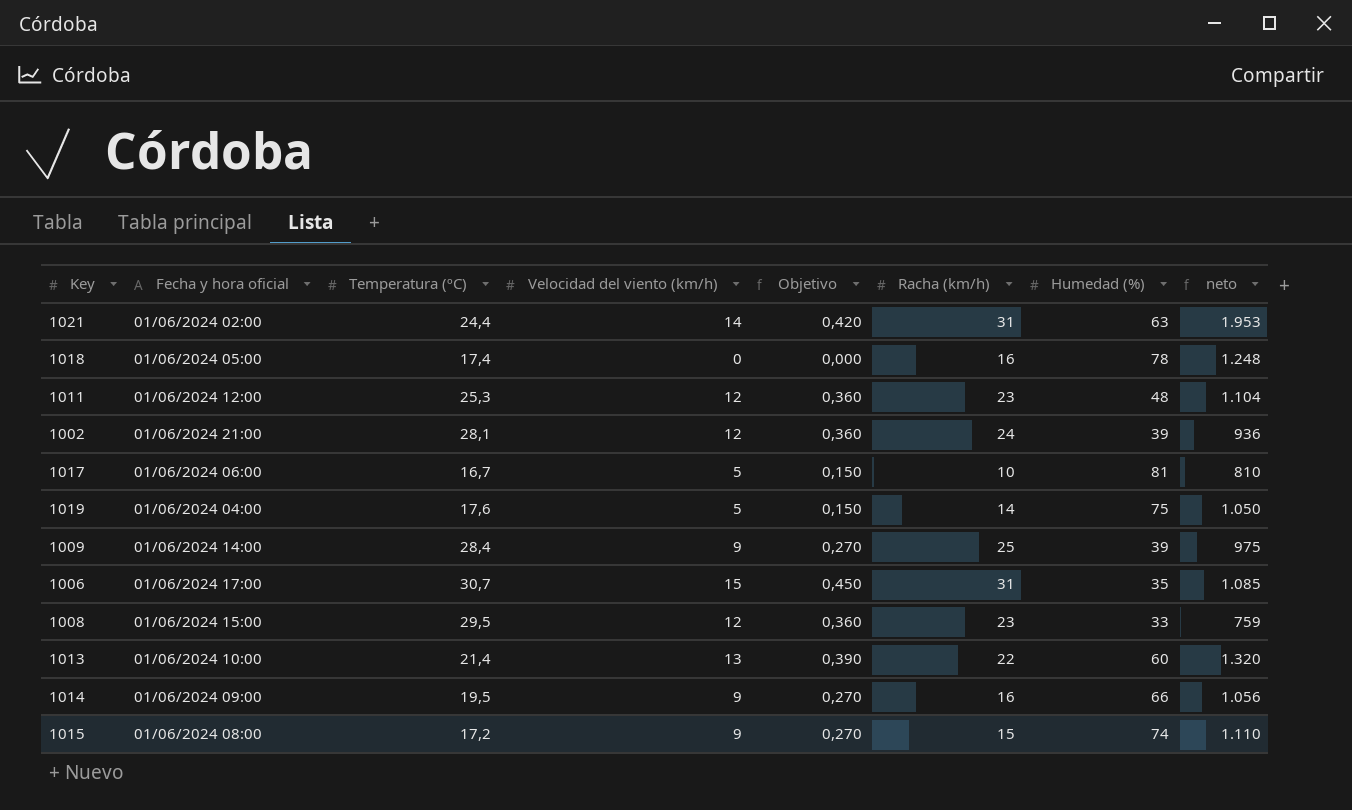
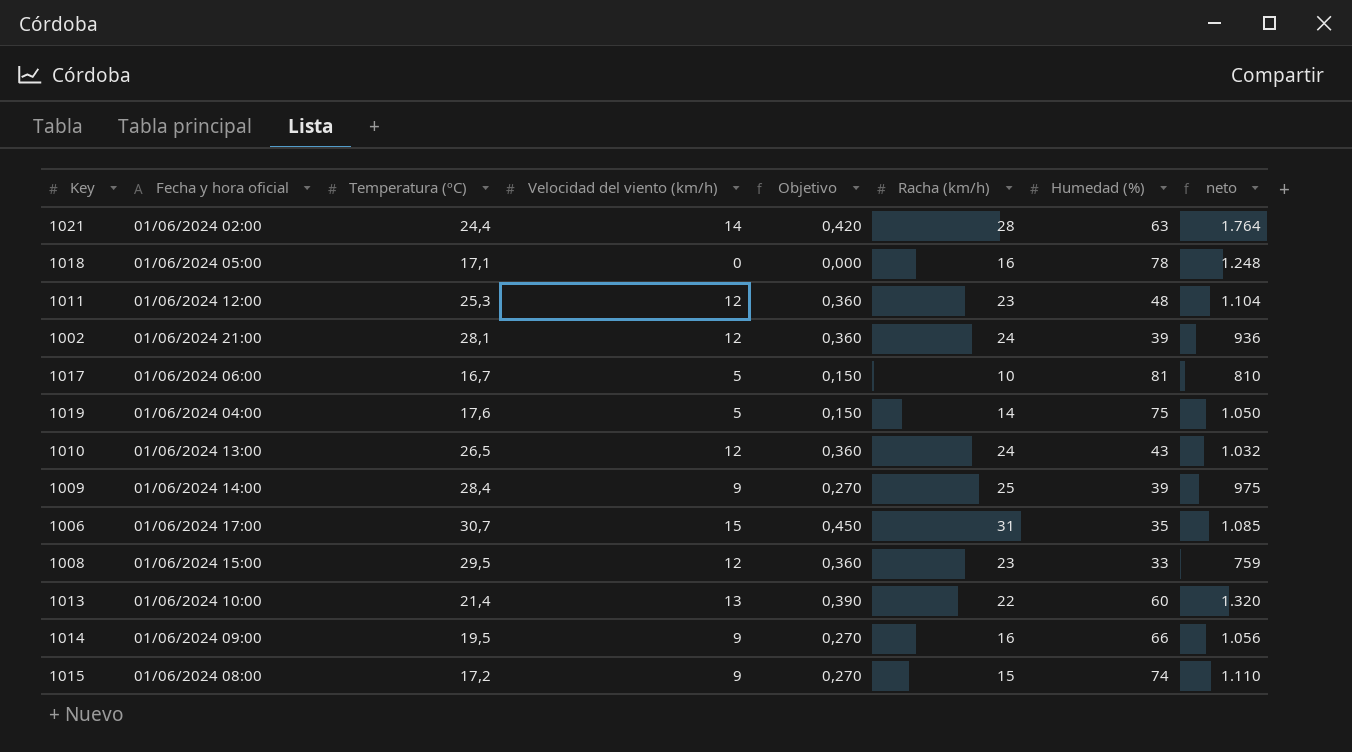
1021 | Racha (km/h): 31 -> 28
1021 | neto: 1.953 -> 1.764
1018 | Temperatura (ºC): 17,4 -> 17,1
row 1010: none -> 01/06/2024 13:00 | 26,5 | 12 | 0,360 | 24 | 43 | 1.032

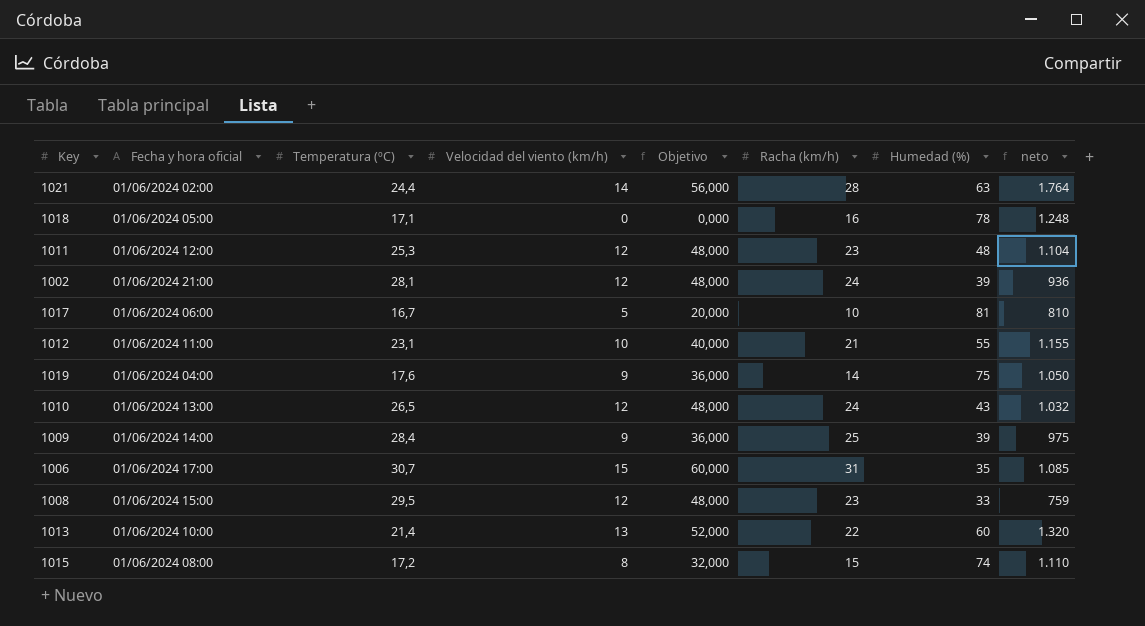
column Objetivo | formula: [Velocidad del viento (km/h)] * 0,03 -> [Velocidad del viento (km/h)] * 4
row 1014: 01/06/2024 09:00 | 19,5 | 9 | 0,270 | 16 | 66 | 1.056 -> none
row 1012: none -> 01/06/2024 11:00 | 23,1 | 10 | 40,000 | 21 | 55 | 1.155
1019 | Velocidad del viento (km/h): 5 -> 9
1015 | Velocidad del viento (km/h): 9 -> 8

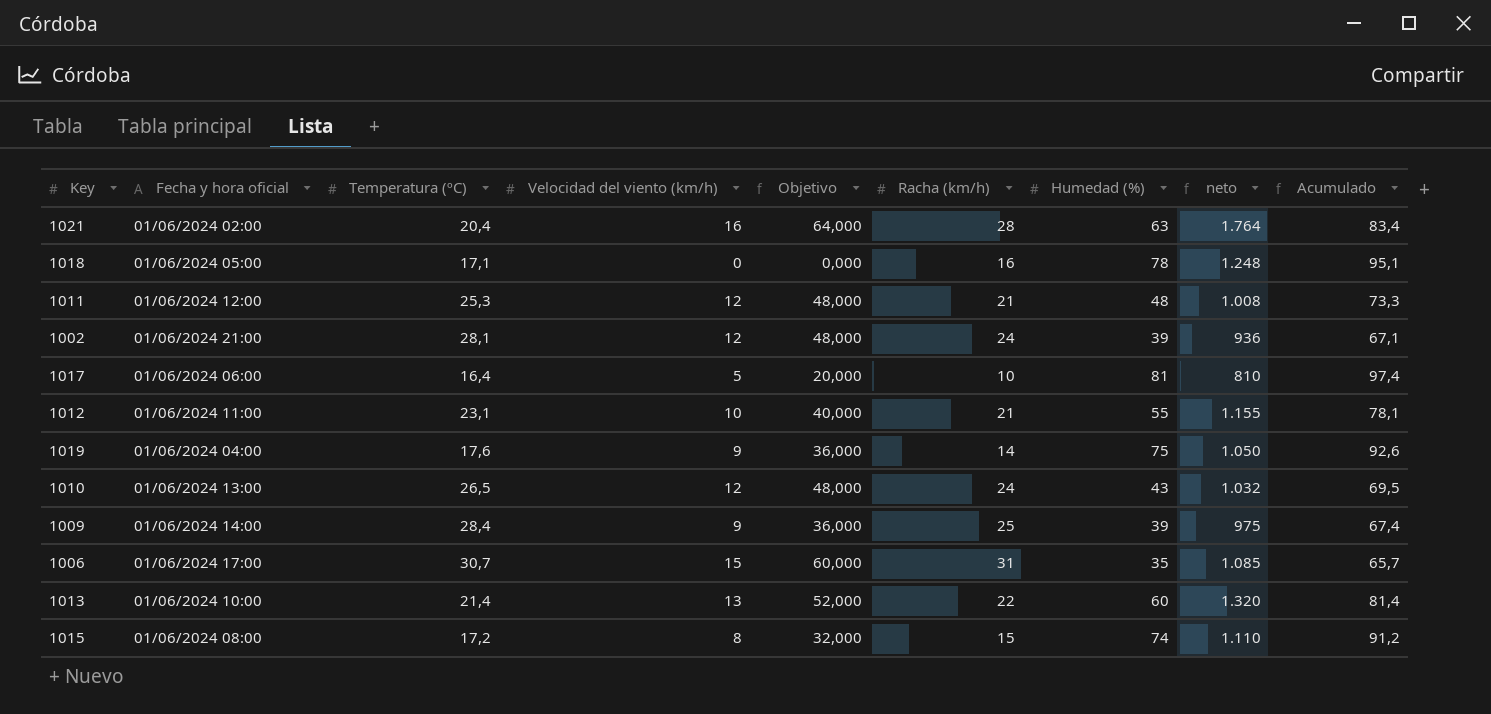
column Acumulado | formula: none -> [Temperatura (ºC)] + [Humedad (%)]
row 1008: 01/06/2024 15:00 | 29,5 | 12 | 48,000 | 23 | 33 | 759 -> none
1021 | Temperatura (ºC): 24,4 -> 20,4
1021 | Velocidad del viento (km/h): 14 -> 16
1021 | Objetivo: 56,000 -> 64,000
1011 | Racha (km/h): 23 -> 21
1011 | neto: 1.104 -> 1.008
1017 | Temperatura (ºC): 16,7 -> 16,4

